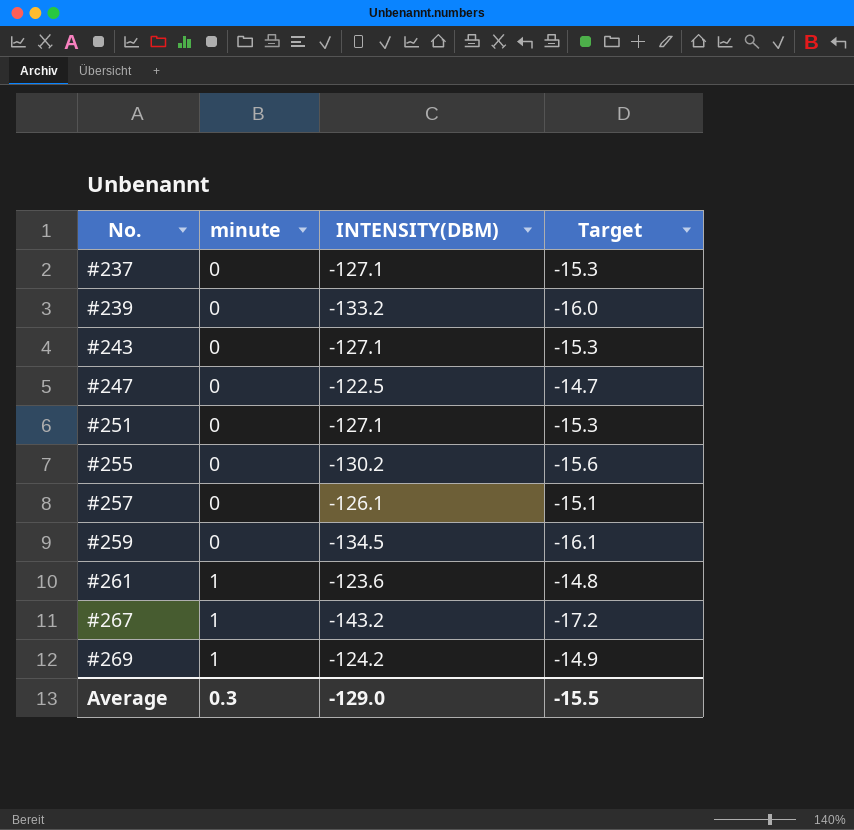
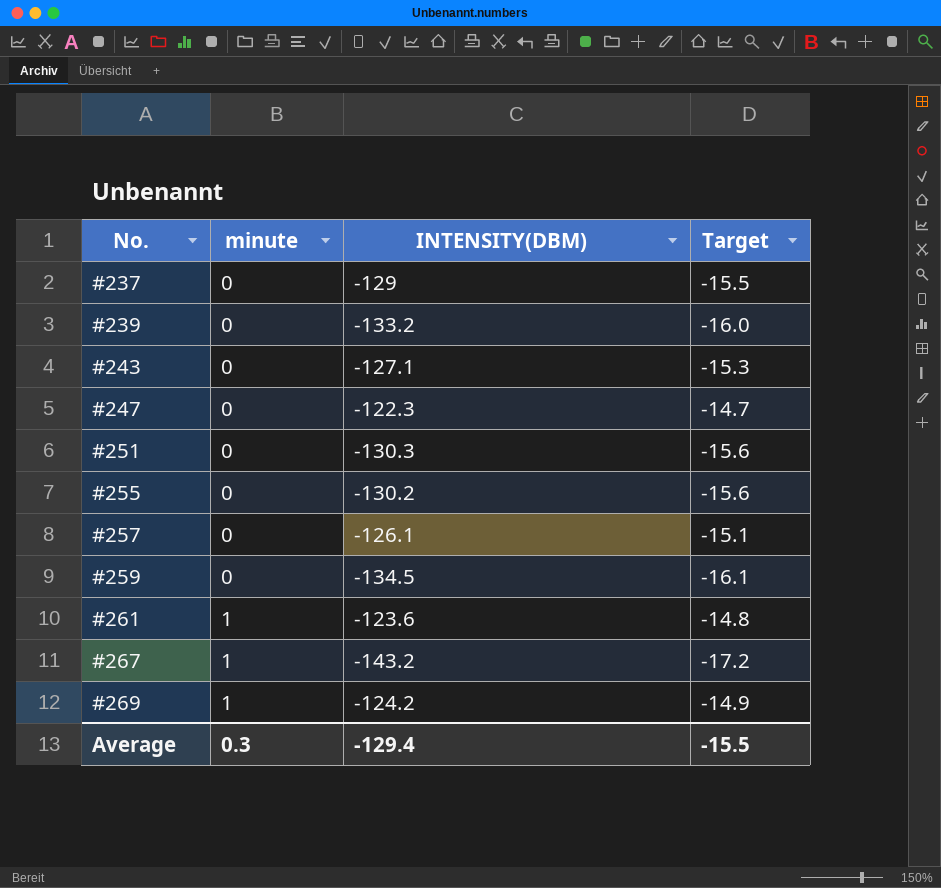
#237 | INTENSITY(DBM): -127.1 -> -129
#237 | Target: -15.3 -> -15.5
#247 | INTENSITY(DBM): -122.5 -> -122.3
#251 | INTENSITY(DBM): -127.1 -> -130.3
#251 | Target: -15.3 -> -15.6
Average | INTENSITY(DBM): -129.0 -> -129.4

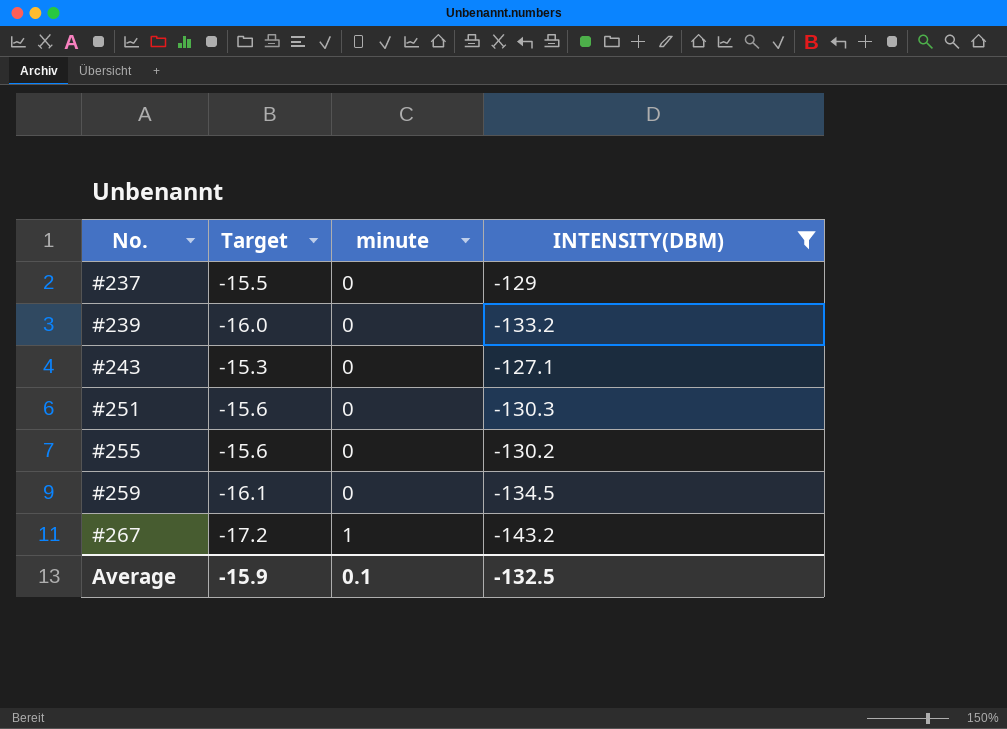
filter: none -> INTENSITY(DBM) <= -127.1
column Target | position: 4 -> 2
Average | Target: -15.5 -> -15.9
Average | minute: 0.3 -> 0.1
Average | INTENSITY(DBM): -129.4 -> -132.5

